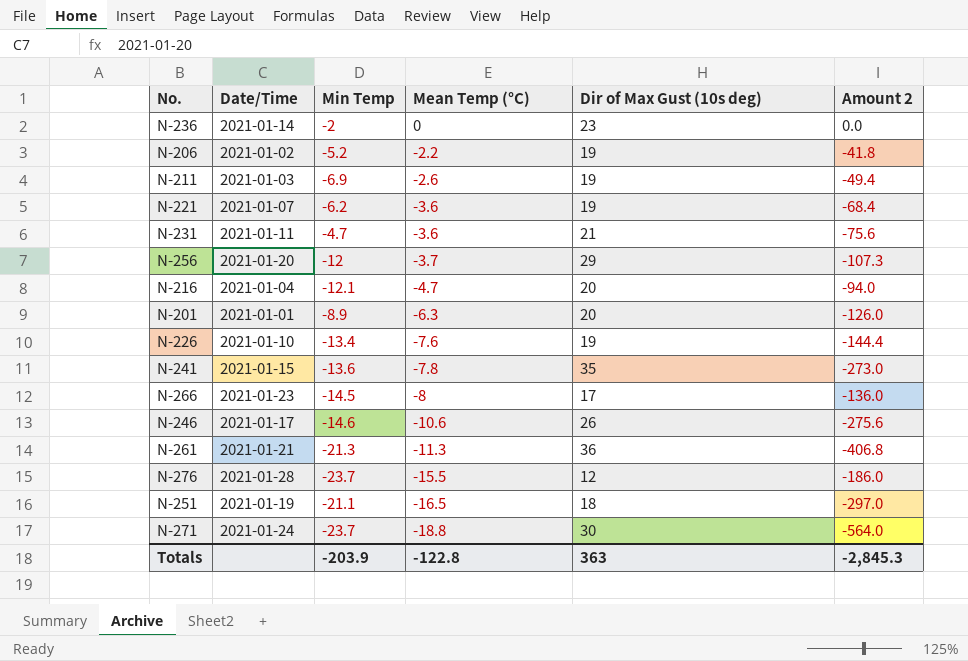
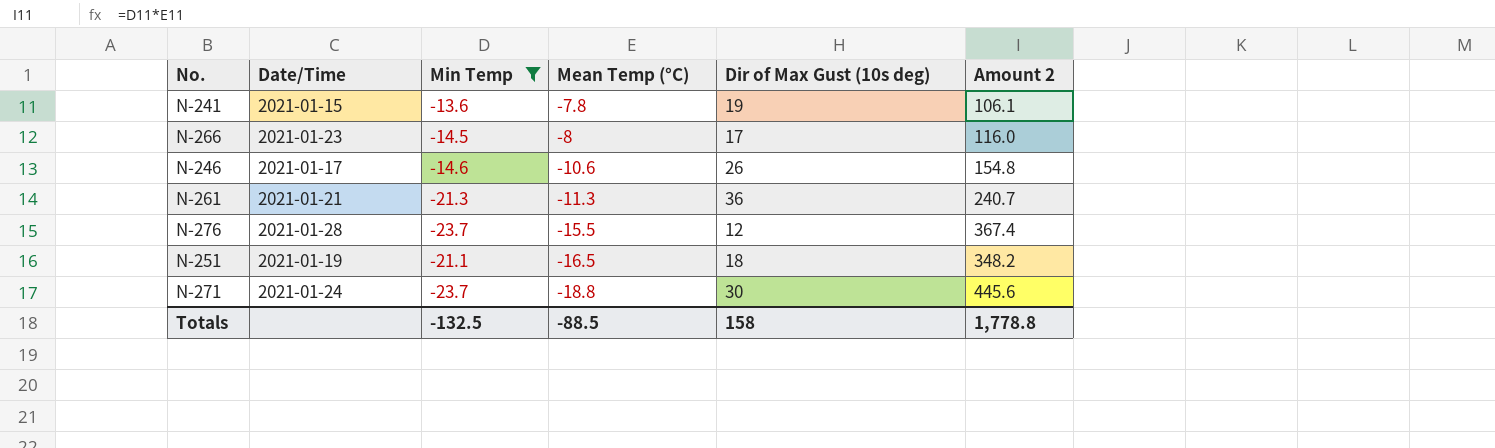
filter: none -> Min Temp <= -13.6
column Amount 2 | formula: [Mean Temp (°C)] * [Dir of Max Gust (10s deg)] -> [Min Temp] * [Mean Temp (°C)]
N-241 | Dir of Max Gust (10s deg): 35 -> 19
Totals | Min Temp: -203.9 -> -132.5
Totals | Mean Temp (°C): -122.8 -> -88.5
Totals | Dir of Max Gust (10s deg): 363 -> 158
Totals | Amount 2: -2,845.3 -> 1,778.8

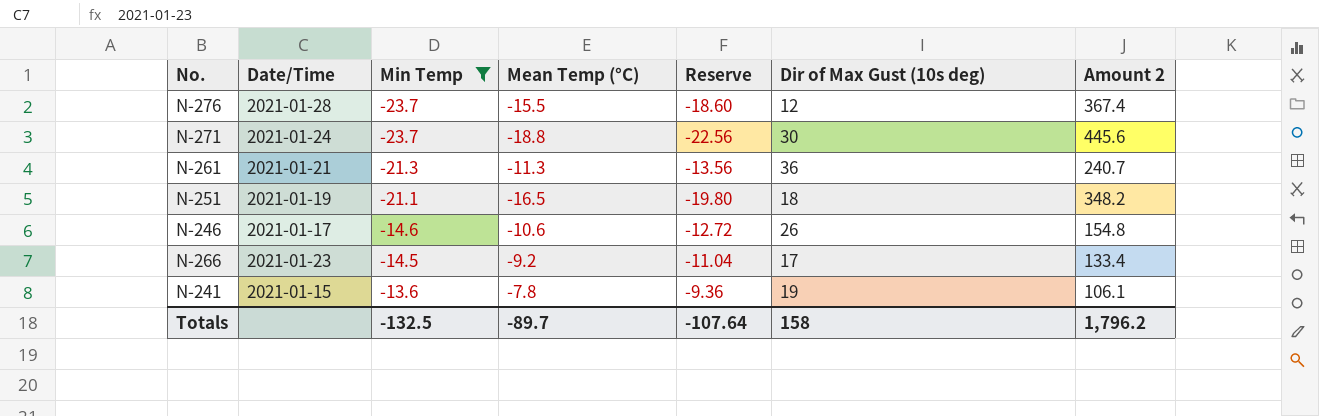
row order: Mean Temp (°C) descending -> Min Temp ascending
column Reserve | formula: none -> [Mean Temp (°C)] * 1.2
N-266 | Mean Temp (°C): -8 -> -9.2
N-266 | Amount 2: 116.0 -> 133.4
Totals | Mean Temp (°C): -88.5 -> -89.7
Totals | Amount 2: 1,778.8 -> 1,796.2

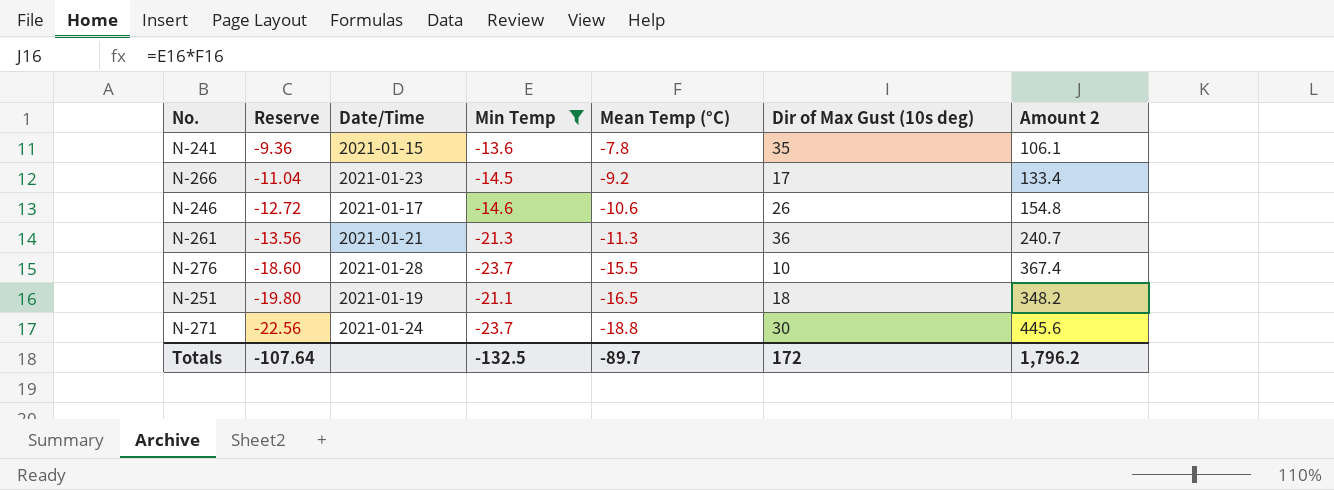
row order: Min Temp ascending -> Reserve descending
column Reserve | position: 5 -> 2
N-241 | Dir of Max Gust (10s deg): 19 -> 35
N-276 | Dir of Max Gust (10s deg): 12 -> 10
Totals | Dir of Max Gust (10s deg): 158 -> 172

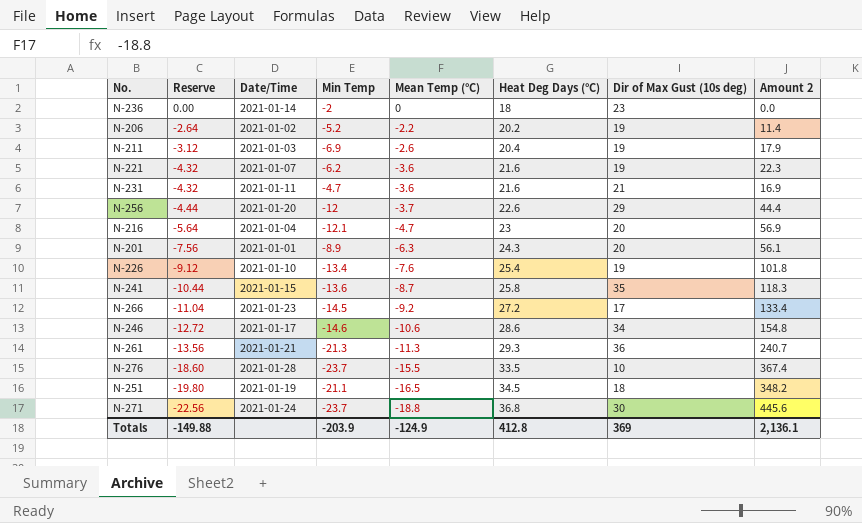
filter: Min Temp <= -13.6 -> none
column Heat Deg Days (°C) | position: none -> 6
N-241 | Reserve: -9.36 -> -10.44
N-241 | Mean Temp (°C): -7.8 -> -8.7
N-241 | Amount 2: 106.1 -> 118.3
N-246 | Dir of Max Gust (10s deg): 26 -> 34
Totals | Reserve: -107.64 -> -149.88
Totals | Min Temp: -132.5 -> -203.9
Totals | Mean Temp (°C): -89.7 -> -124.9
Totals | Dir of Max Gust (10s deg): 172 -> 369
Totals | Amount 2: 1,796.2 -> 2,136.1

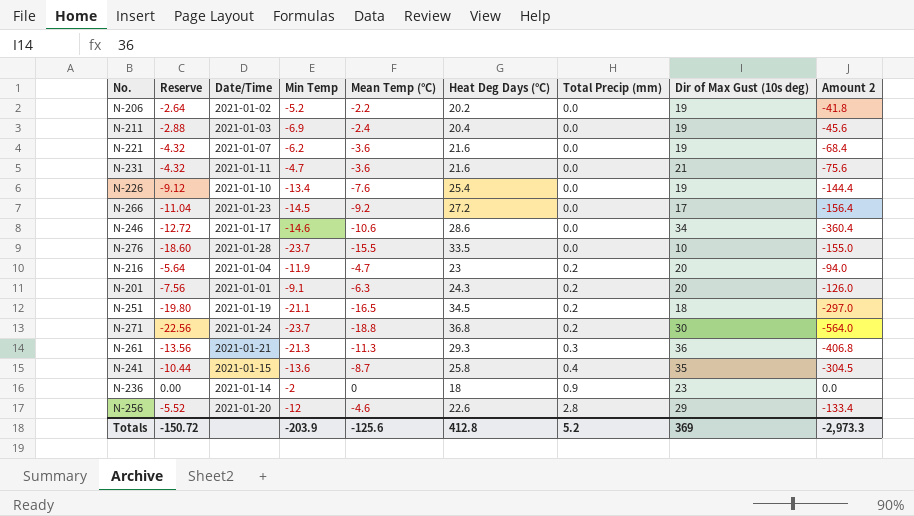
row order: Reserve descending -> Total Precip (mm) ascending
column Total Precip (mm) | position: none -> 7
column Amount 2 | formula: [Min Temp] * [Mean Temp (°C)] -> [Mean Temp (°C)] * [Dir of Max Gust (10s deg)]
N-211 | Reserve: -3.12 -> -2.88
N-211 | Mean Temp (°C): -2.6 -> -2.4
N-216 | Min Temp: -12.1 -> -11.9
N-201 | Min Temp: -8.9 -> -9.1
N-256 | Reserve: -4.44 -> -5.52
N-256 | Mean Temp (°C): -3.7 -> -4.6
Totals | Reserve: -149.88 -> -150.72
Totals | Mean Temp (°C): -124.9 -> -125.6
Totals | Amount 2: 2,136.1 -> -2,973.3

